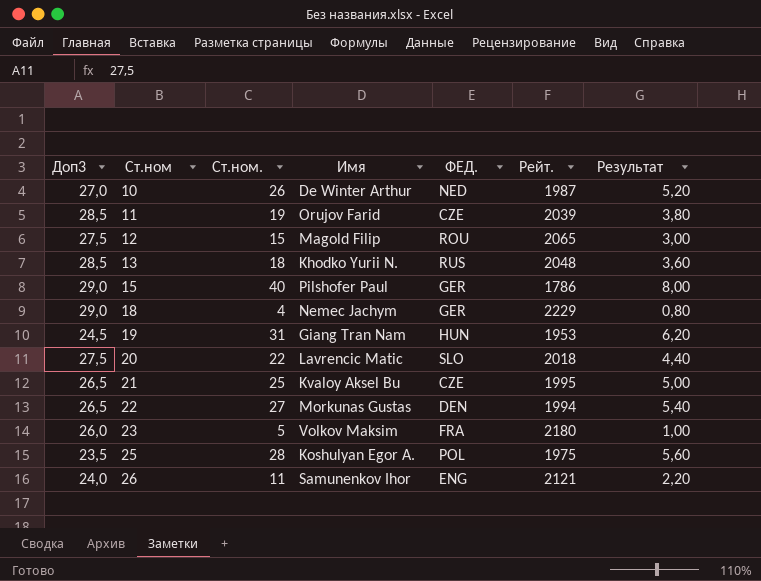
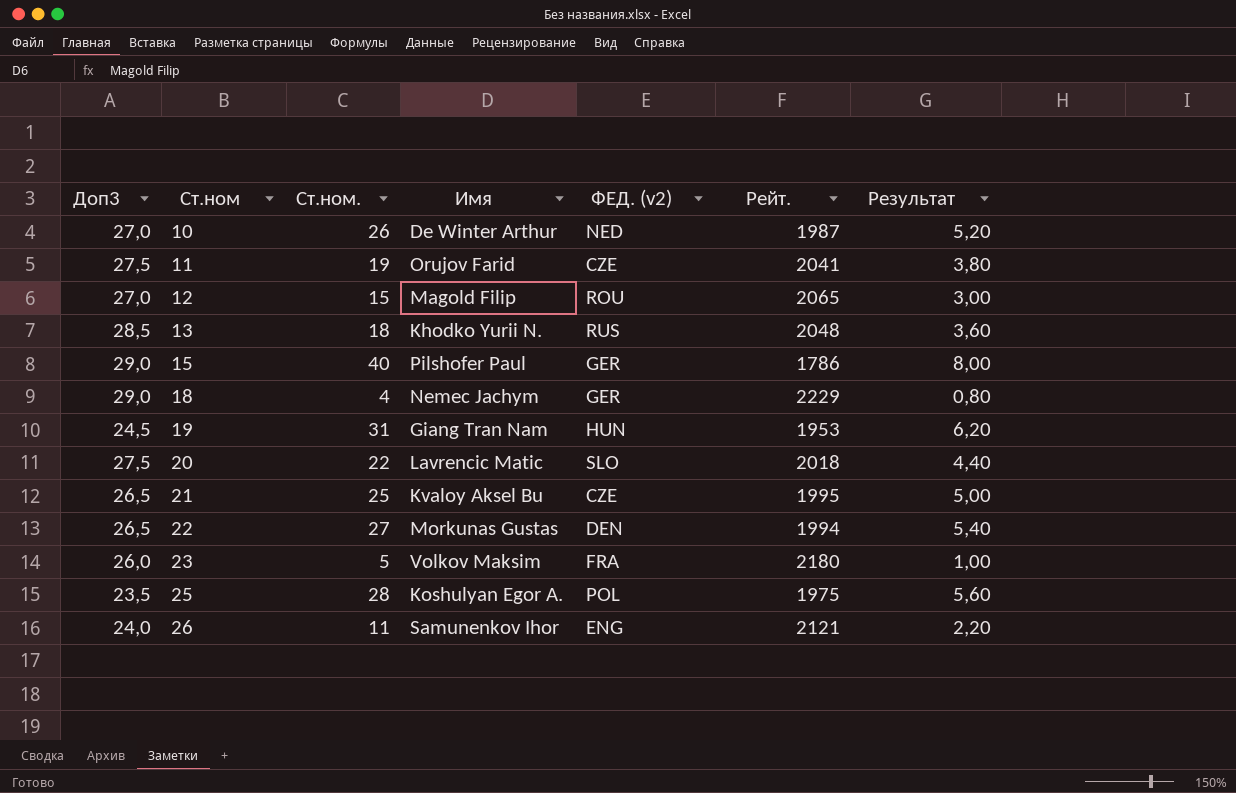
column name: ФЕД. -> ФЕД. (v2)
11 | Доп3: 28,5 -> 27,5
11 | Рейт.: 2039 -> 2041
12 | Доп3: 27,5 -> 27,0

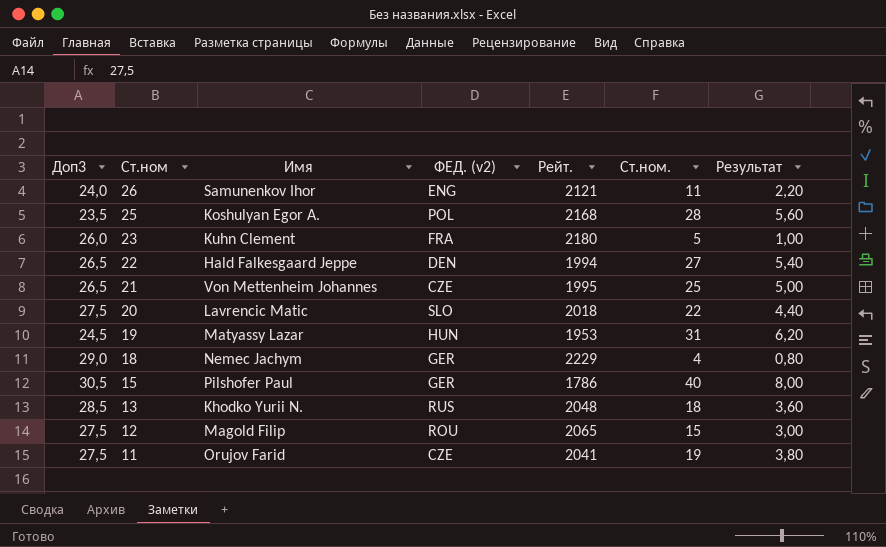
row order: Ст.ном ascending -> Ст.ном descending
column Ст.ном. | position: 3 -> 6
row 10: 27,0 | 26 | De Winter Arthur | NED | 1987 | 5,20 -> none
25 | Рейт.: 1975 -> 2168
23 | Имя: Volkov Maksim -> Kuhn Clement
22 | Имя: Morkunas Gustas -> Hald Falkesgaard Jeppe
21 | Имя: Kvaloy Aksel Bu -> Von Mettenheim Johannes
19 | Имя: Giang Tran Nam -> Matyassy Lazar
15 | Доп3: 29,0 -> 30,5
12 | Доп3: 27,0 -> 27,5

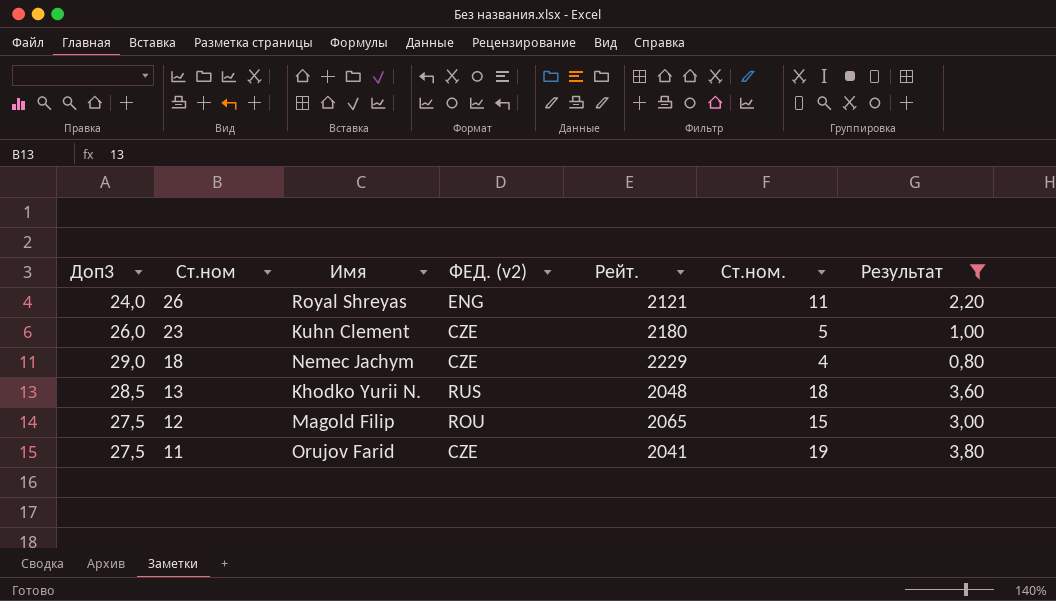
filter: none -> Результат <= 3,80
26 | Имя: Samunenkov Ihor -> Royal Shreyas
23 | ФЕД. (v2): FRA -> CZE
18 | ФЕД. (v2): GER -> CZE

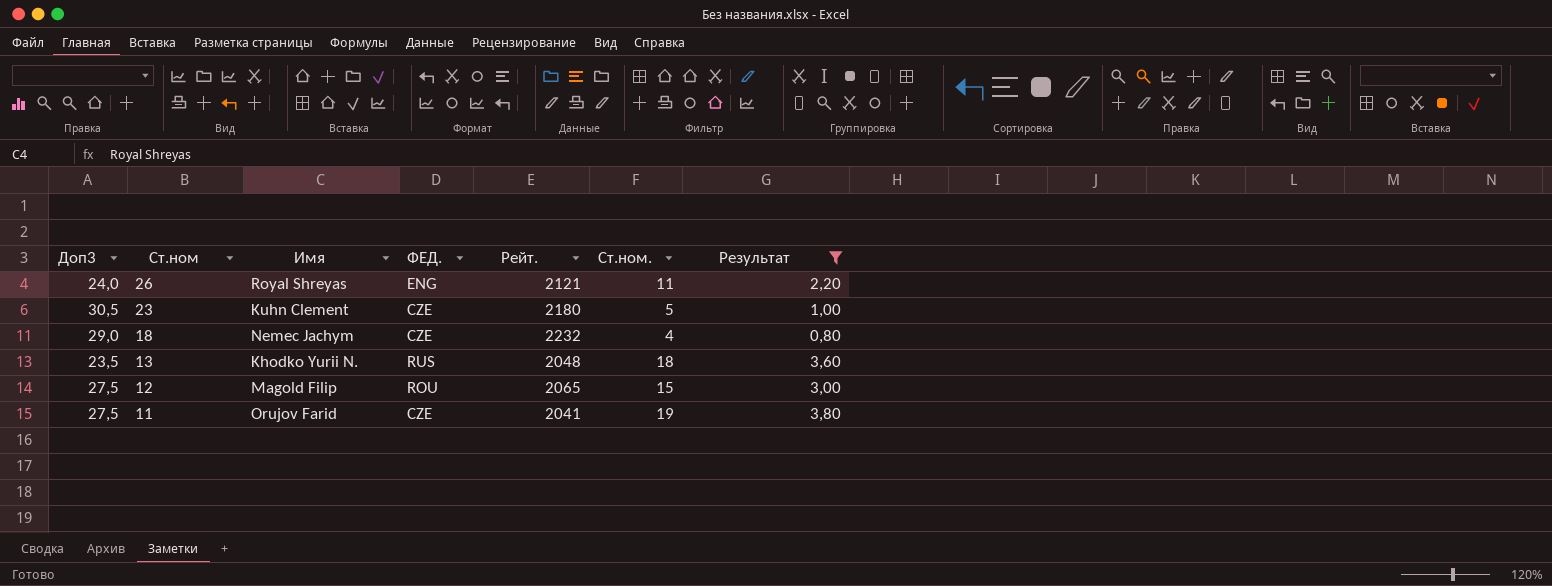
column name: ФЕД. (v2) -> ФЕД.
23 | Доп3: 26,0 -> 30,5
18 | Рейт.: 2229 -> 2232
13 | Доп3: 28,5 -> 23,5

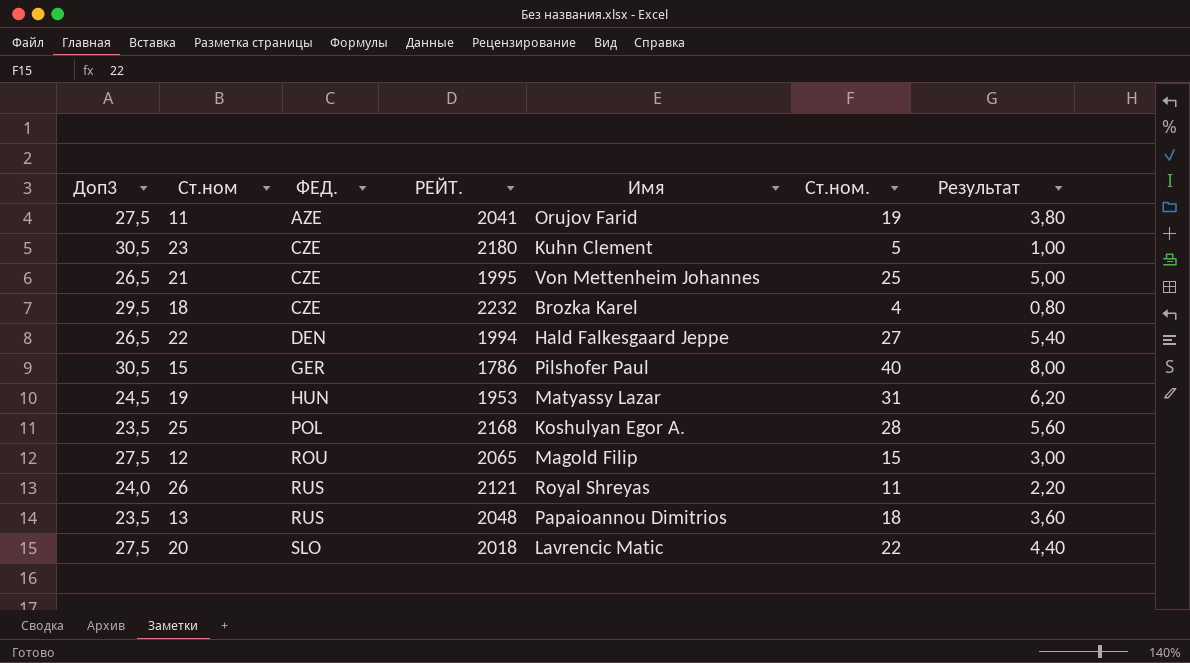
filter: Результат <= 3,80 -> none
row order: Ст.ном descending -> ФЕД. ascending
column name: Рейт. -> РЕЙТ.
column Имя | position: 3 -> 5
11 | ФЕД.: CZE -> AZE
18 | Доп3: 29,0 -> 29,5
18 | Имя: Nemec Jachym -> Brozka Karel
26 | ФЕД.: ENG -> RUS
13 | Имя: Khodko Yurii N. -> Papaioannou Dimitrios

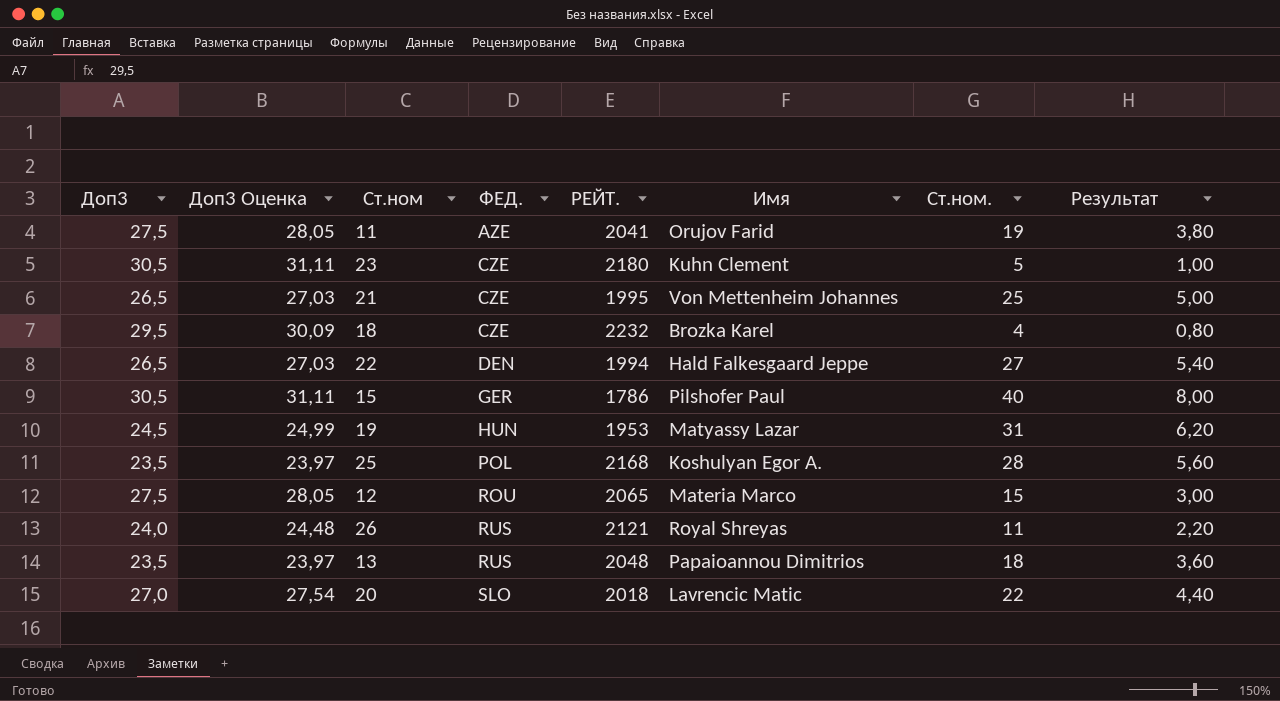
column Доп3 Оценка | formula: none -> [Доп3] * 1,02
12 | Имя: Magold Filip -> Materia Marco
20 | Доп3: 27,5 -> 27,0

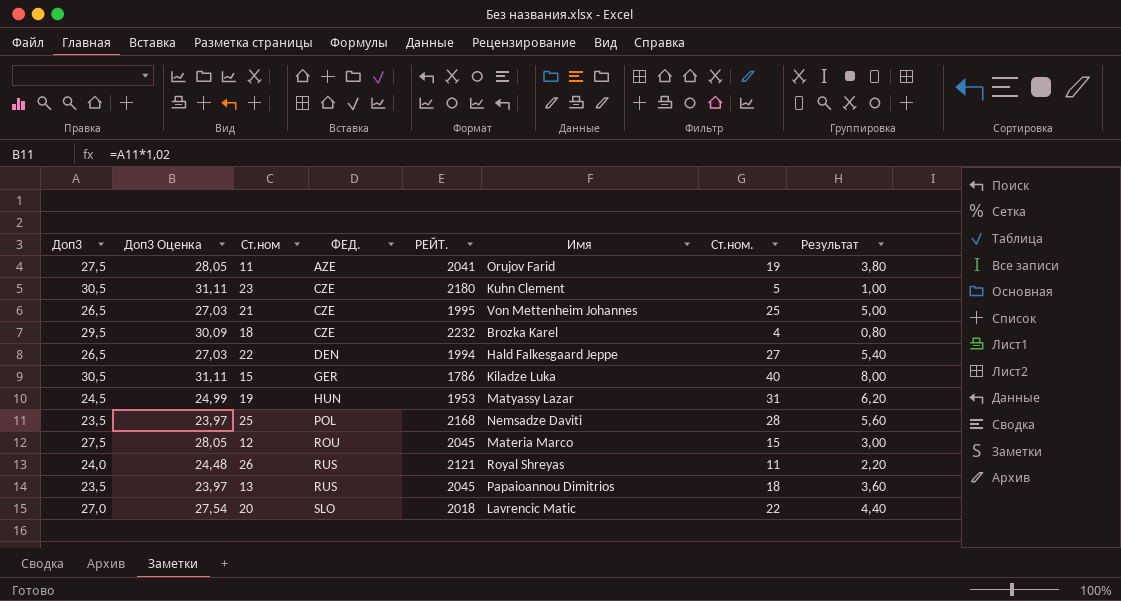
15 | Имя: Pilshofer Paul -> Kiladze Luka
25 | Имя: Koshulyan Egor A. -> Nemsadze Daviti
12 | РЕЙТ.: 2065 -> 2045
13 | РЕЙТ.: 2048 -> 2045

